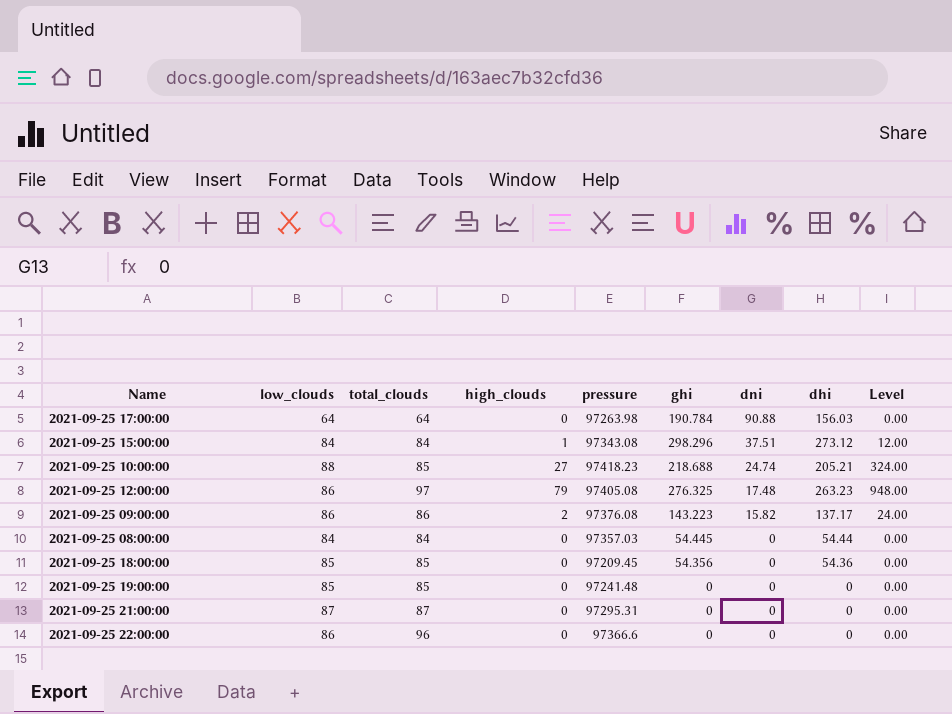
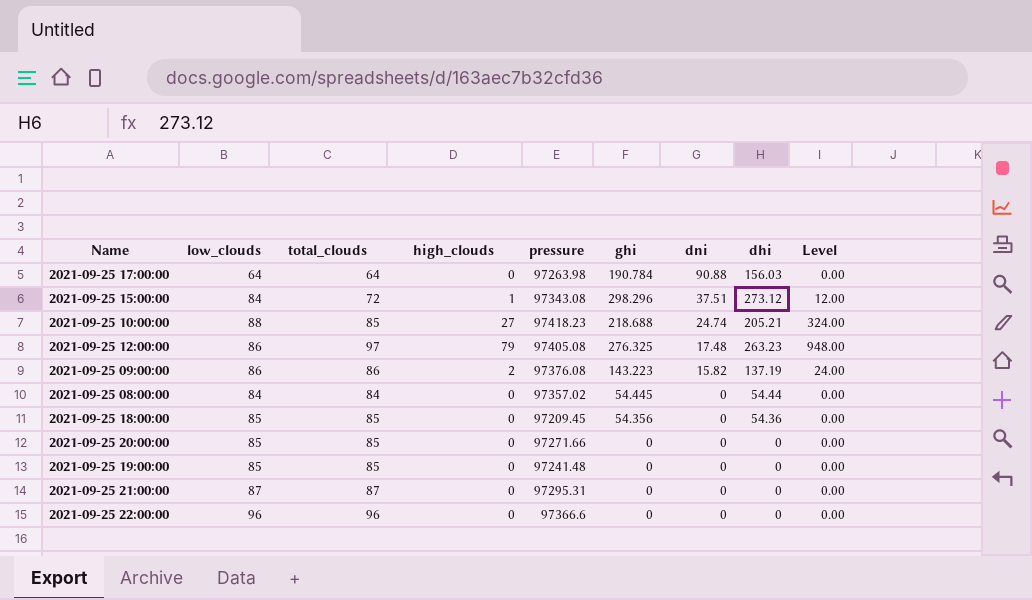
2021-09-25 15:00:00 | total_clouds: 84 -> 72
2021-09-25 09:00:00 | dhi: 137.17 -> 137.19
2021-09-25 08:00:00 | pressure: 97357.03 -> 97357.02
row 2021-09-25 20:00:00: none -> 85 | 85 | 0 | 97271.66 | 0 | 0 | 0 | 0.00
2021-09-25 22:00:00 | low_clouds: 86 -> 96

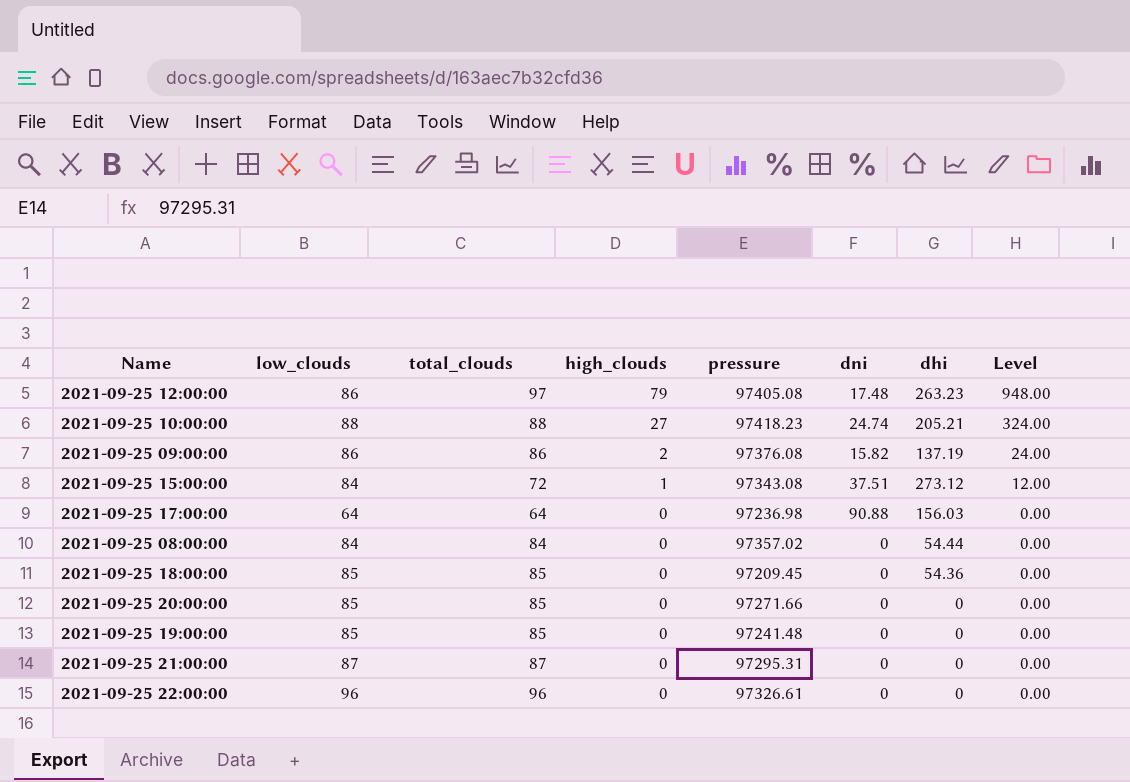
row order: dni descending -> high_clouds descending
column ghi | position: 6 -> none
2021-09-25 10:00:00 | total_clouds: 85 -> 88
2021-09-25 17:00:00 | pressure: 97263.98 -> 97236.98
2021-09-25 22:00:00 | pressure: 97366.6 -> 97326.61

